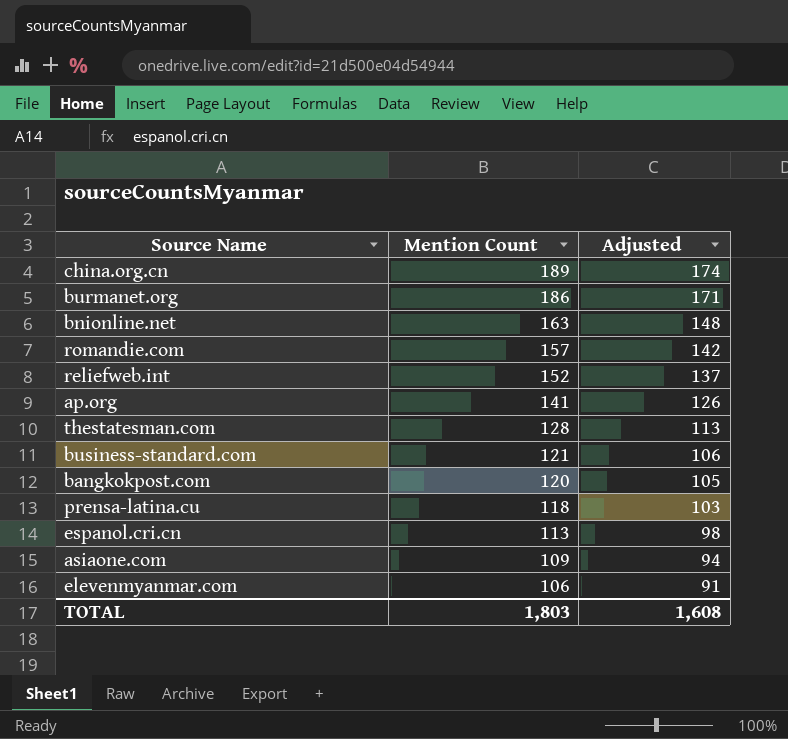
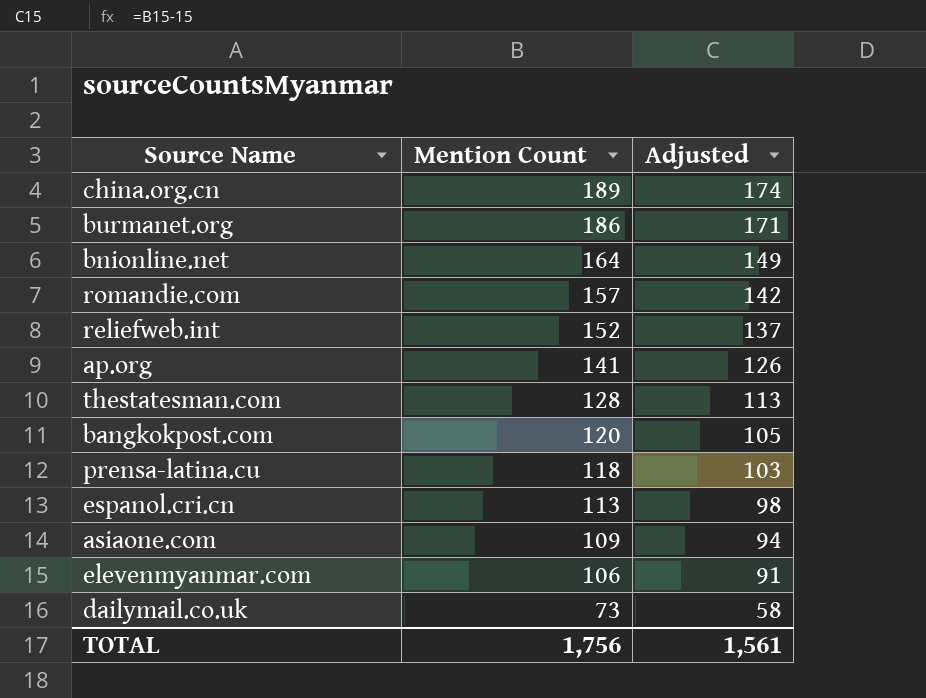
row business-standard.com: 121 | 106 -> none
bnionline.net | Mention Count: 163 -> 164
bnionline.net | Adjusted: 148 -> 149
row dailymail.co.uk: none -> 73 | 58
TOTAL | Mention Count: 1,803 -> 1,756
TOTAL | Adjusted: 1,608 -> 1,561

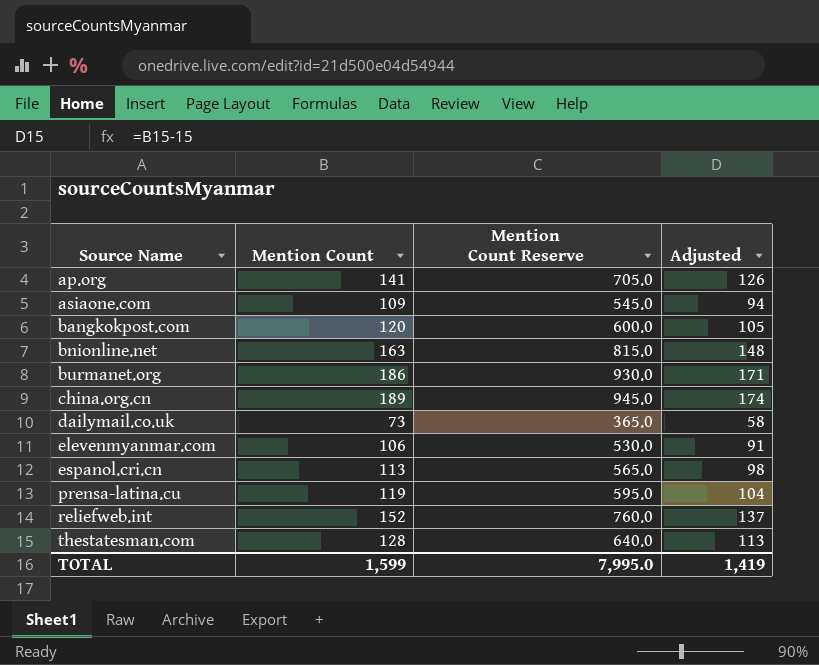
row order: Mention Count descending -> Source Name ascending
column Mention Count Reserve | formula: none -> [Mention Count] * 5
row romandie.com: 157 | 142 -> none
bnionline.net | Mention Count: 164 -> 163
bnionline.net | Adjusted: 149 -> 148
prensa-latina.cu | Mention Count: 118 -> 119
prensa-latina.cu | Adjusted: 103 -> 104
TOTAL | Mention Count: 1,756 -> 1,599
TOTAL | Adjusted: 1,561 -> 1,419

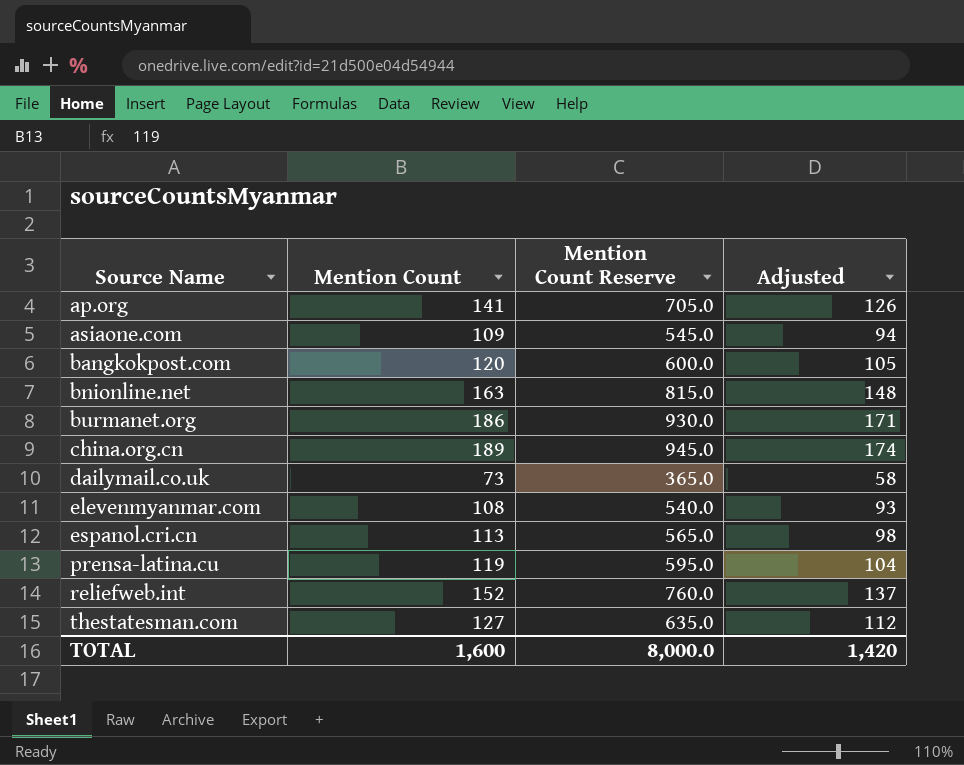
elevenmyanmar.com | Mention Count: 106 -> 108
elevenmyanmar.com | Mention Count Reserve: 530.0 -> 540.0
elevenmyanmar.com | Adjusted: 91 -> 93
thestatesman.com | Mention Count: 128 -> 127
thestatesman.com | Mention Count Reserve: 640.0 -> 635.0
thestatesman.com | Adjusted: 113 -> 112
TOTAL | Mention Count: 1,599 -> 1,600
TOTAL | Mention Count Reserve: 7,995.0 -> 8,000.0
TOTAL | Adjusted: 1,419 -> 1,420

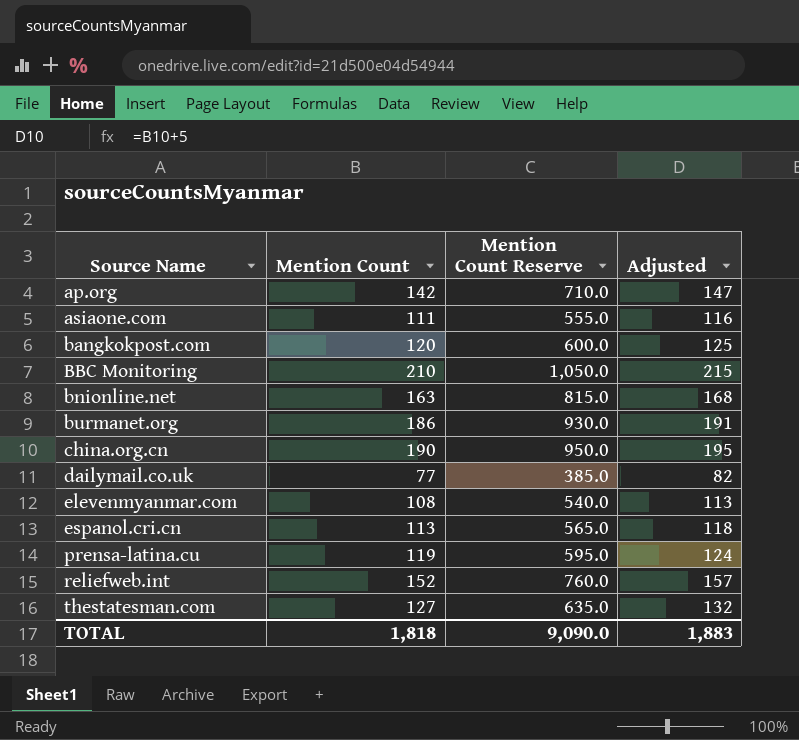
column Adjusted | formula: [Mention Count] - 15 -> [Mention Count] + 5
ap.org | Mention Count: 141 -> 142
ap.org | Mention Count Reserve: 705.0 -> 710.0
asiaone.com | Mention Count: 109 -> 111
asiaone.com | Mention Count Reserve: 545.0 -> 555.0
row BBC Monitoring: none -> 210 | 1,050.0 | 215
china.org.cn | Mention Count: 189 -> 190
china.org.cn | Mention Count Reserve: 945.0 -> 950.0
dailymail.co.uk | Mention Count: 73 -> 77
dailymail.co.uk | Mention Count Reserve: 365.0 -> 385.0
TOTAL | Mention Count: 1,600 -> 1,818
TOTAL | Mention Count Reserve: 8,000.0 -> 9,090.0
TOTAL | Adjusted: 1,420 -> 1,883

